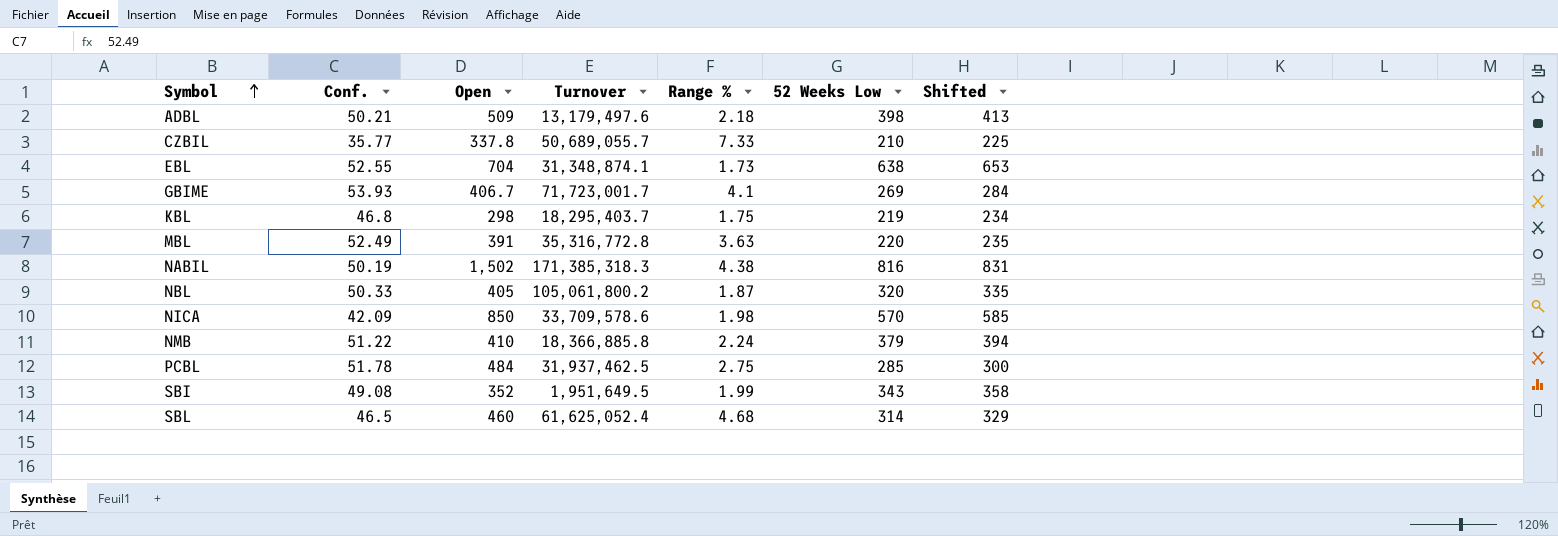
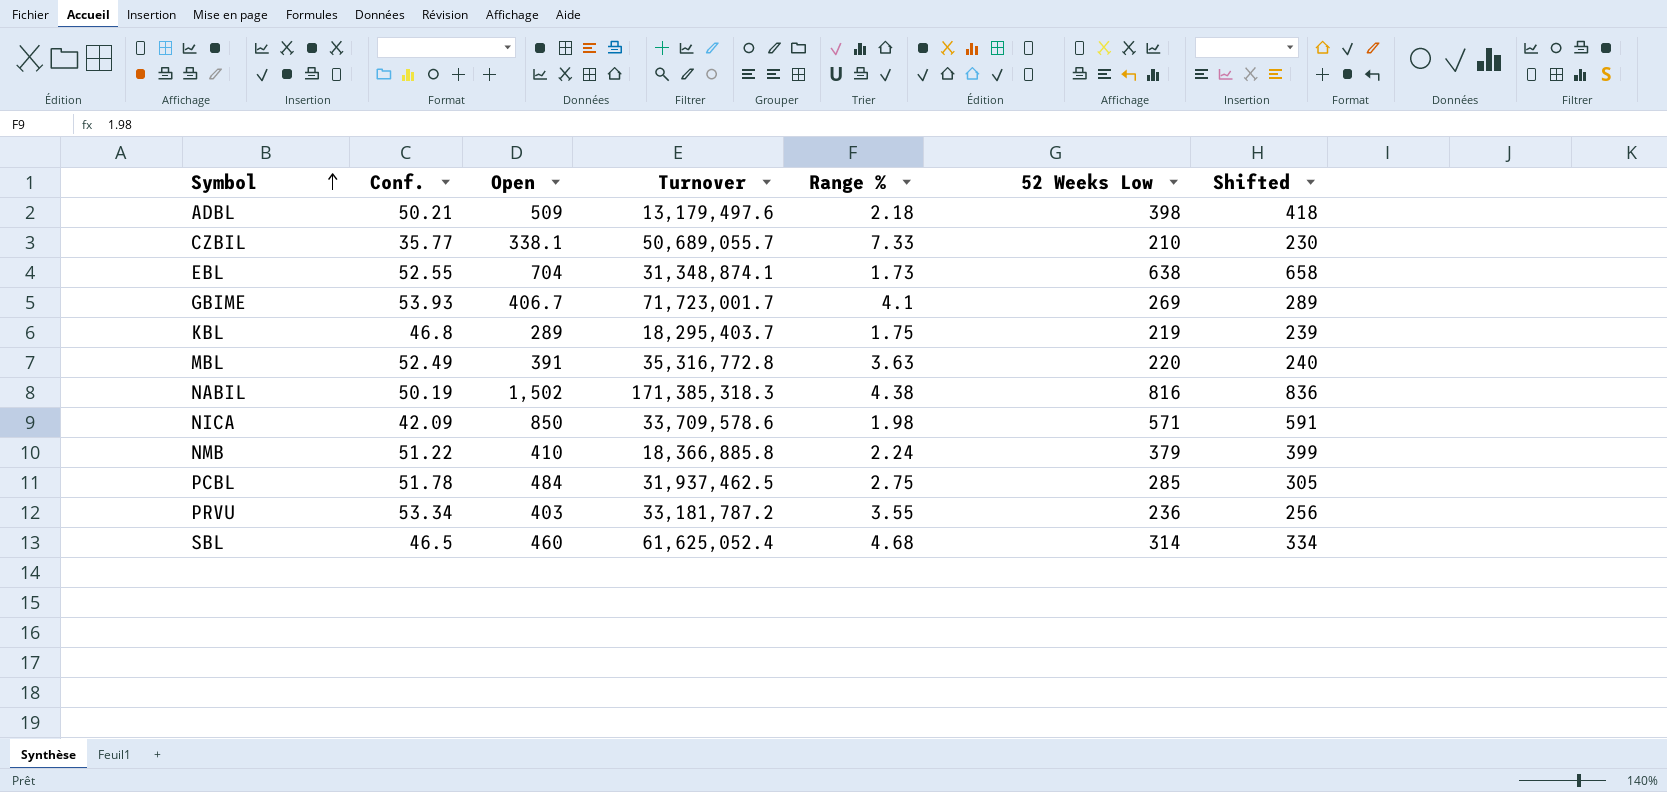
column Shifted | formula: [52 Weeks Low] + 15 -> [52 Weeks Low] + 20
row NBL: 50.33 | 405 | 105,061,800.2 | 1.87 | 320 | 335 -> none
row SBI: 49.08 | 352 | 1,951,649.5 | 1.99 | 343 | 358 -> none
CZBIL | Open: 337.8 -> 338.1
KBL | Open: 298 -> 289
NICA | 52 Weeks Low: 570 -> 571
row PRVU: none -> 53.34 | 403 | 33,181,787.2 | 3.55 | 236 | 256

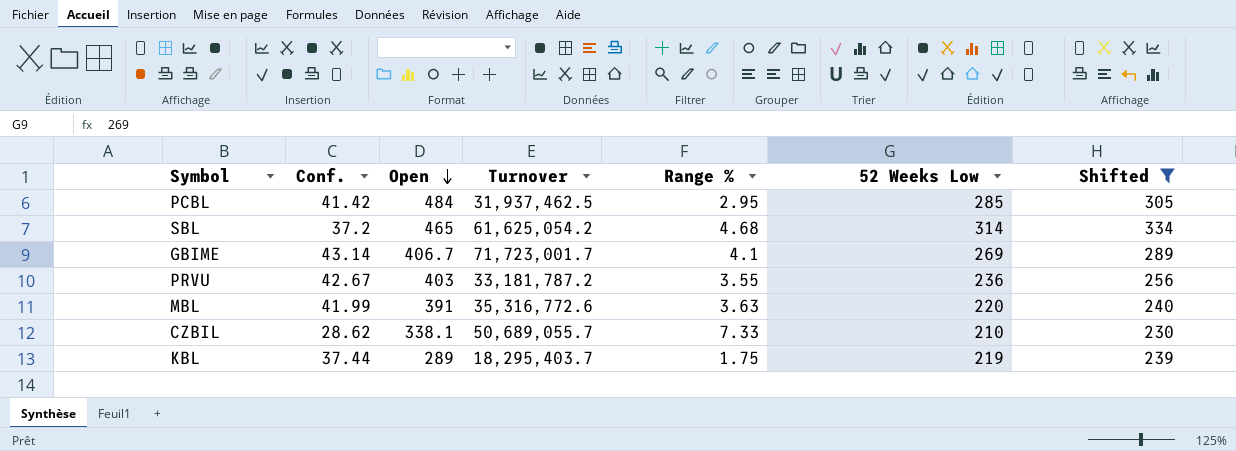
filter: none -> Shifted <= 334
row order: Symbol ascending -> Open descending
PCBL | Conf.: 51.78 -> 41.42
PCBL | Range %: 2.75 -> 2.95
SBL | Conf.: 46.5 -> 37.2
SBL | Open: 460 -> 465
SBL | Turnover: 61,625,052.4 -> 61,625,054.2
GBIME | Conf.: 53.93 -> 43.14
PRVU | Conf.: 53.34 -> 42.67
MBL | Conf.: 52.49 -> 41.99
MBL | Turnover: 35,316,772.8 -> 35,316,772.6
CZBIL | Conf.: 35.77 -> 28.62
KBL | Conf.: 46.8 -> 37.44

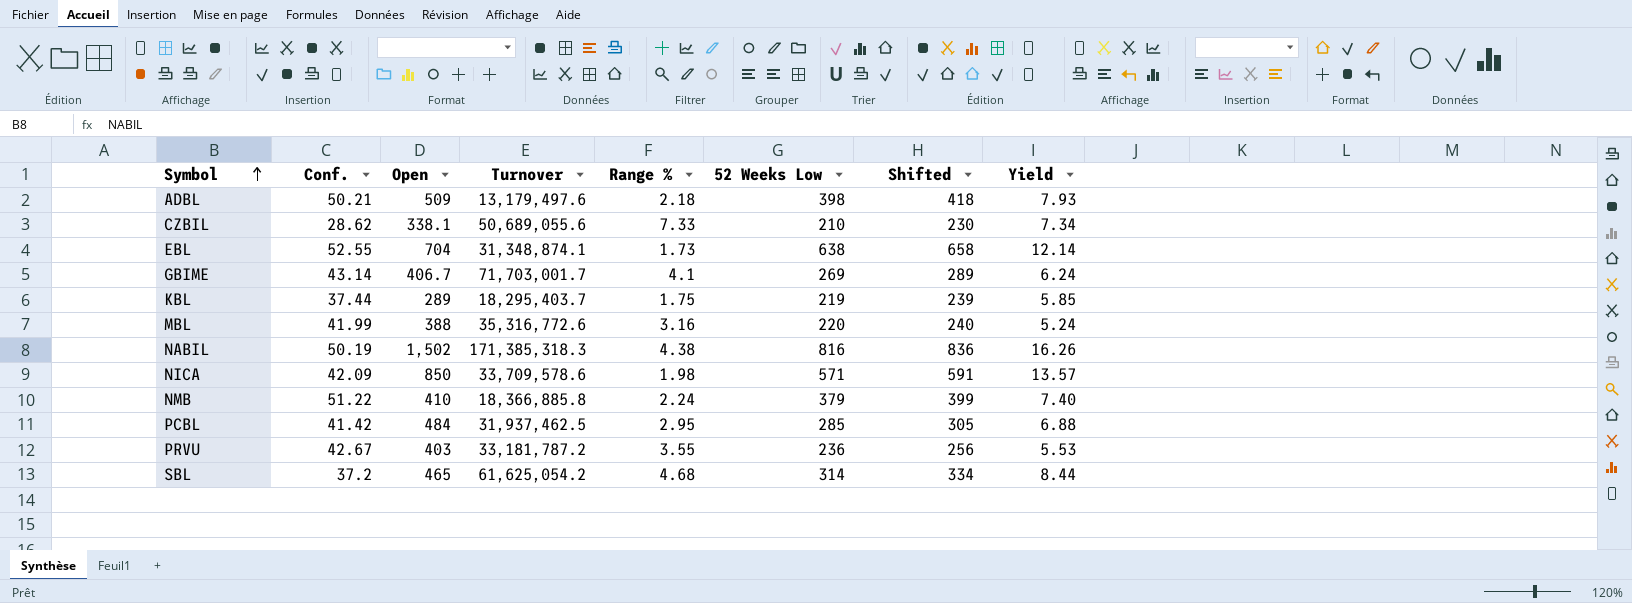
filter: Shifted <= 334 -> none
row order: Open descending -> Symbol ascending
column Yield | formula: none -> [52 Weeks Low] / [Conf.]
CZBIL | Turnover: 50,689,055.7 -> 50,689,055.6
GBIME | Turnover: 71,723,001.7 -> 71,703,001.7
MBL | Open: 391 -> 388
MBL | Range %: 3.63 -> 3.16

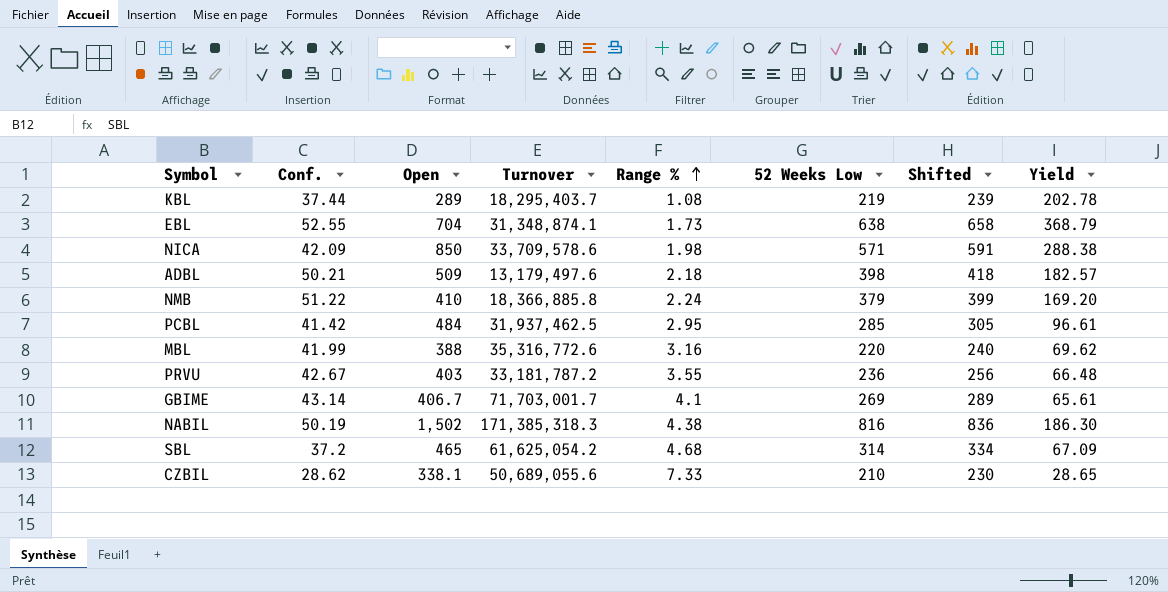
row order: Symbol ascending -> Range % ascending
column Yield | formula: [52 Weeks Low] / [Conf.] -> [52 Weeks Low] / [Range %]
KBL | Range %: 1.75 -> 1.08

